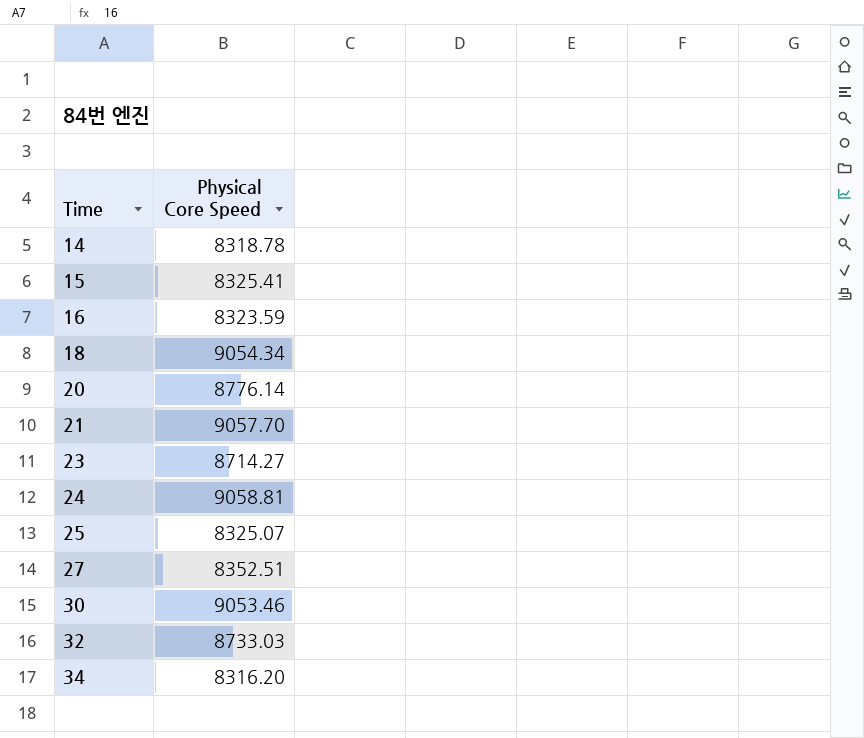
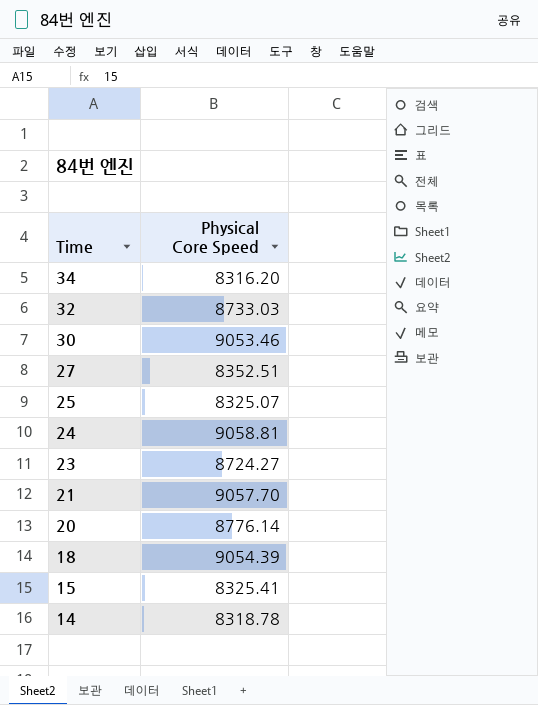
row order: Time ascending -> Time descending
row 16: 8323.59 -> none
23 | Physical Core Speed: 8714.27 -> 8724.27
18 | Physical Core Speed: 9054.34 -> 9054.39

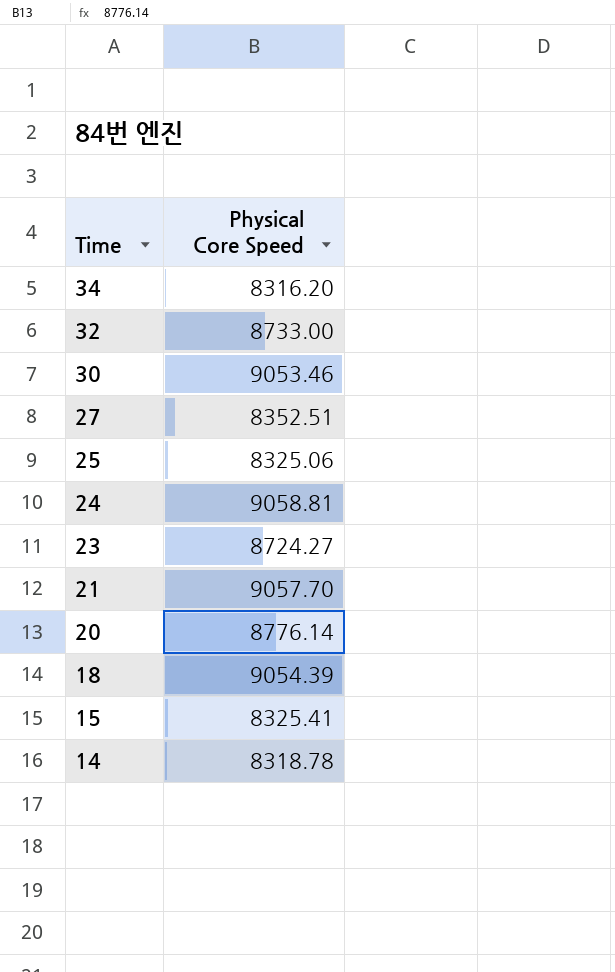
32 | Physical Core Speed: 8733.03 -> 8733.00
25 | Physical Core Speed: 8325.07 -> 8325.06

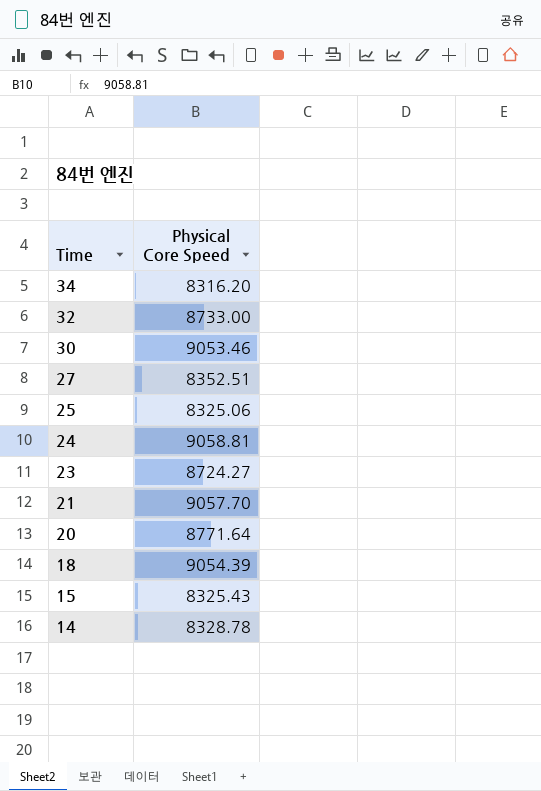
20 | Physical Core Speed: 8776.14 -> 8771.64
15 | Physical Core Speed: 8325.41 -> 8325.43
14 | Physical Core Speed: 8318.78 -> 8328.78

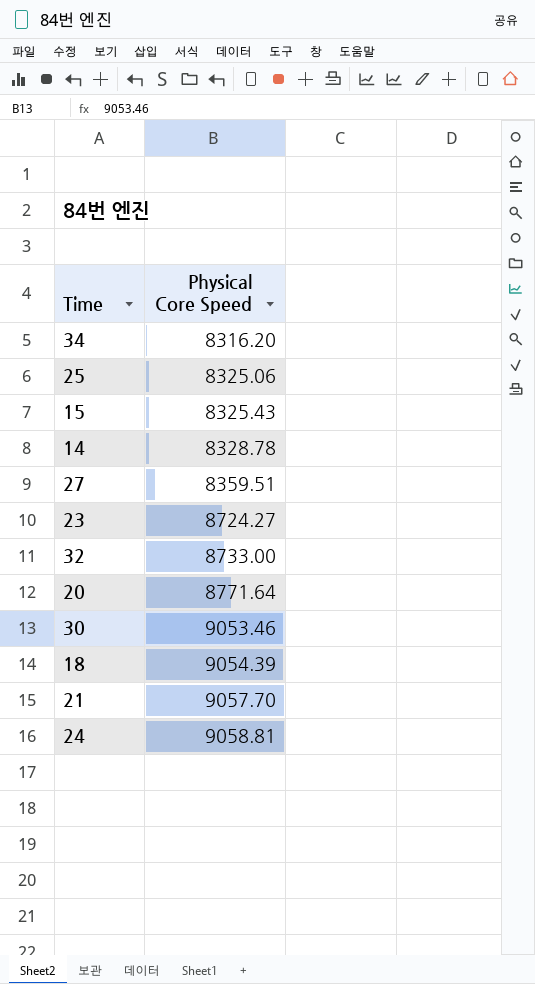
row order: Time descending -> Physical Core Speed ascending
27 | Physical Core Speed: 8352.51 -> 8359.51

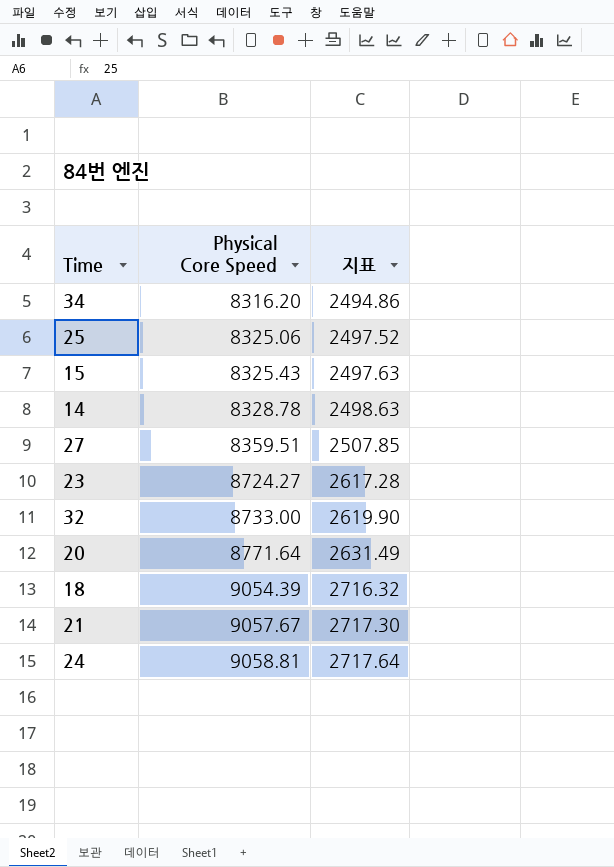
column 지표 | formula: none -> [Physical Core Speed] * 0.3
row 30: 9053.46 -> none
21 | Physical Core Speed: 9057.70 -> 9057.67

